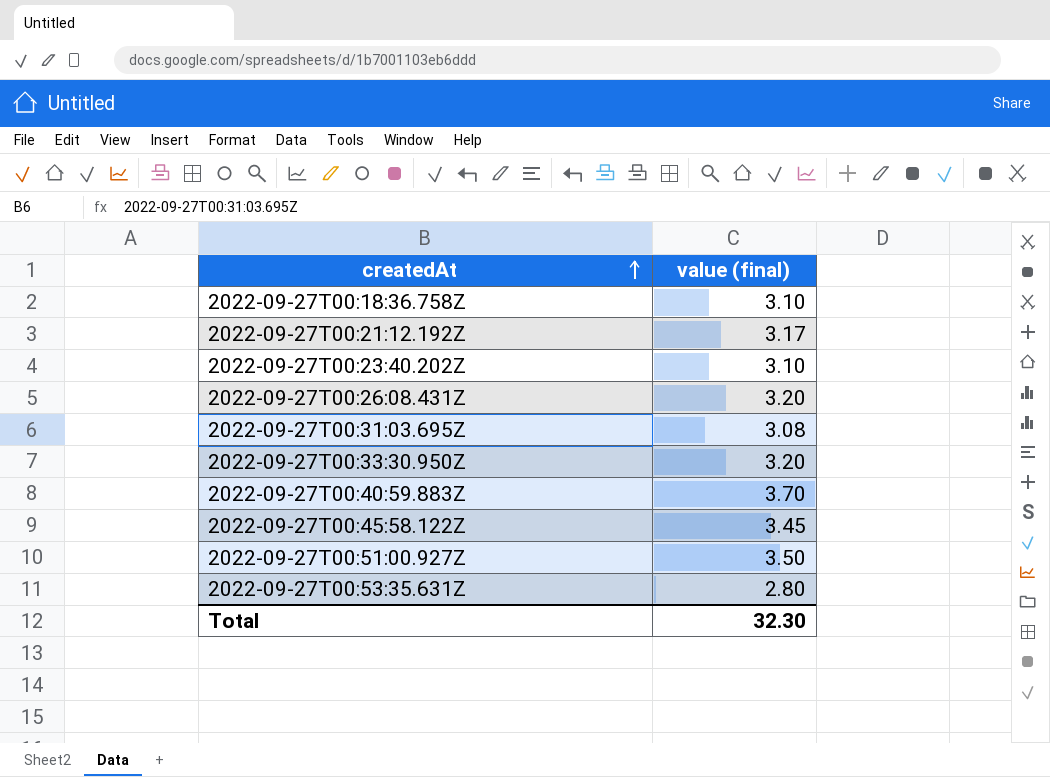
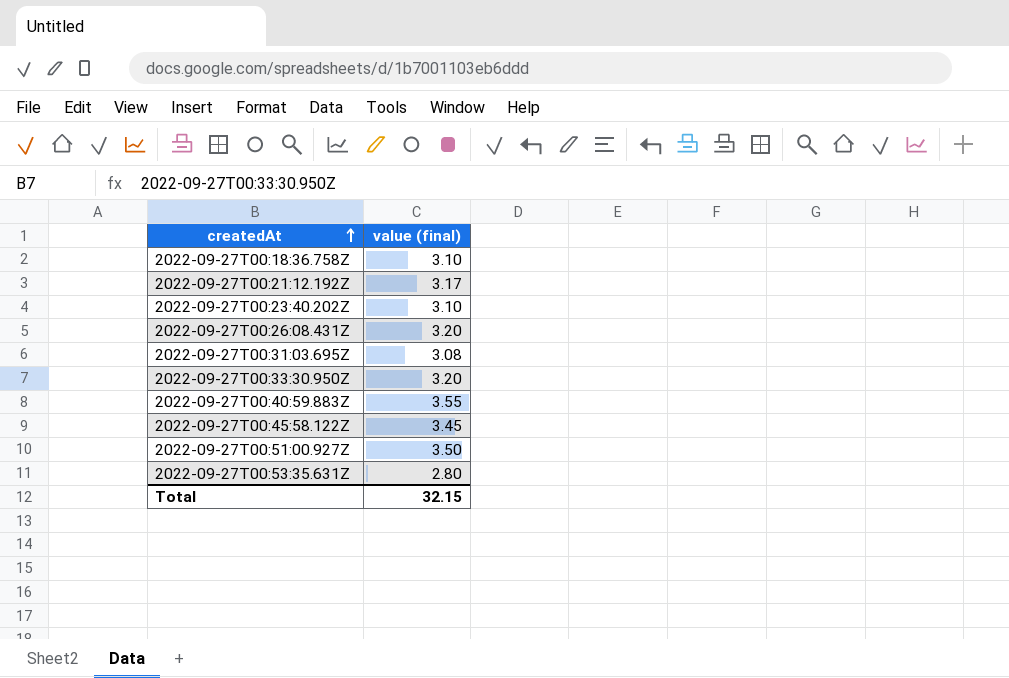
2022-09-27T00:40:59.883Z | value (final): 3.70 -> 3.55
Total | value (final): 32.30 -> 32.15

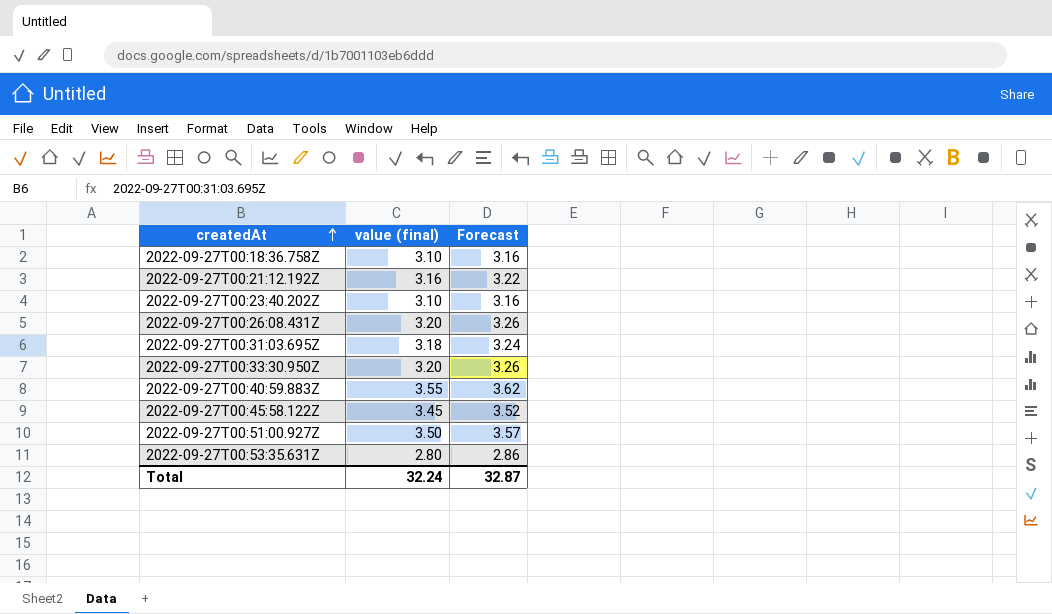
column Forecast | formula: none -> [value (final)] * 1.02
2022-09-27T00:21:12.192Z | value (final): 3.17 -> 3.16
2022-09-27T00:31:03.695Z | value (final): 3.08 -> 3.18
Total | value (final): 32.15 -> 32.24

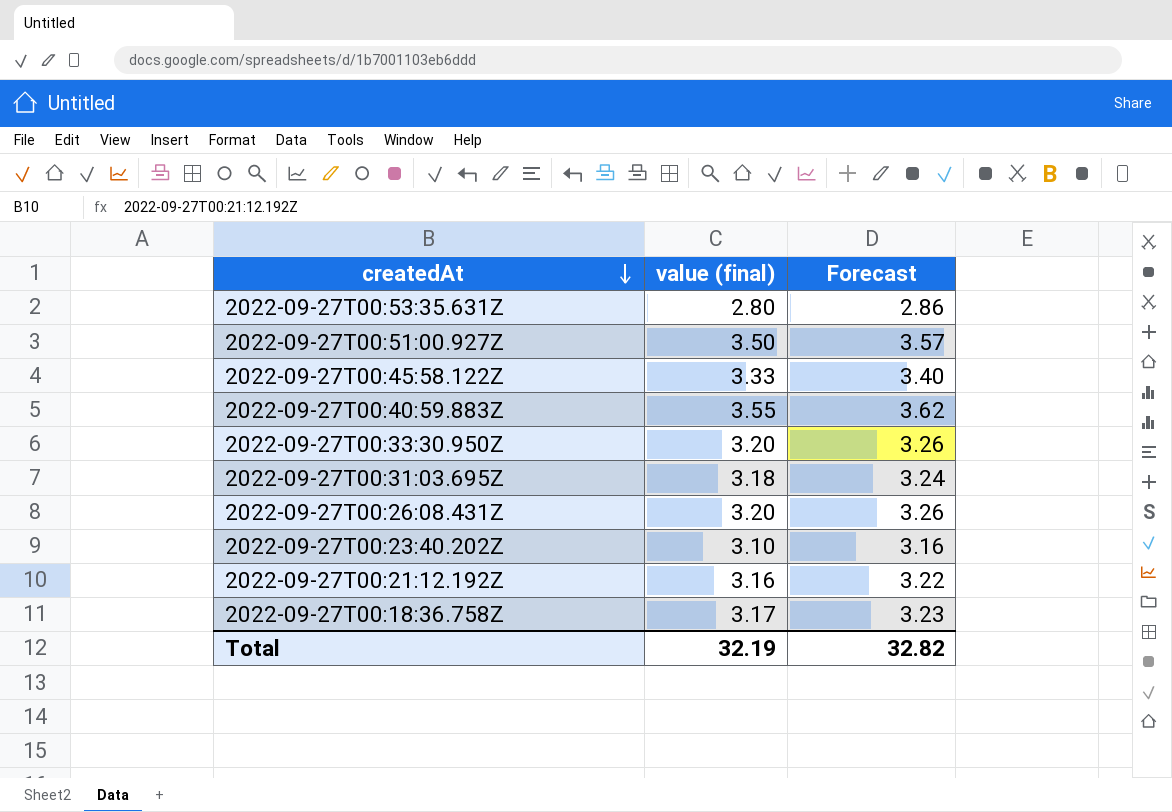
row order: createdAt ascending -> createdAt descending
2022-09-27T00:45:58.122Z | value (final): 3.45 -> 3.33
2022-09-27T00:45:58.122Z | Forecast: 3.52 -> 3.40
2022-09-27T00:18:36.758Z | value (final): 3.10 -> 3.17
2022-09-27T00:18:36.758Z | Forecast: 3.16 -> 3.23
Total | value (final): 32.24 -> 32.19
Total | Forecast: 32.87 -> 32.82

